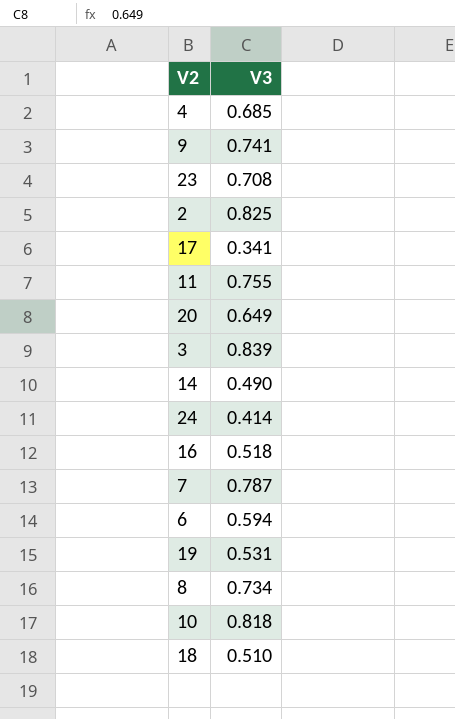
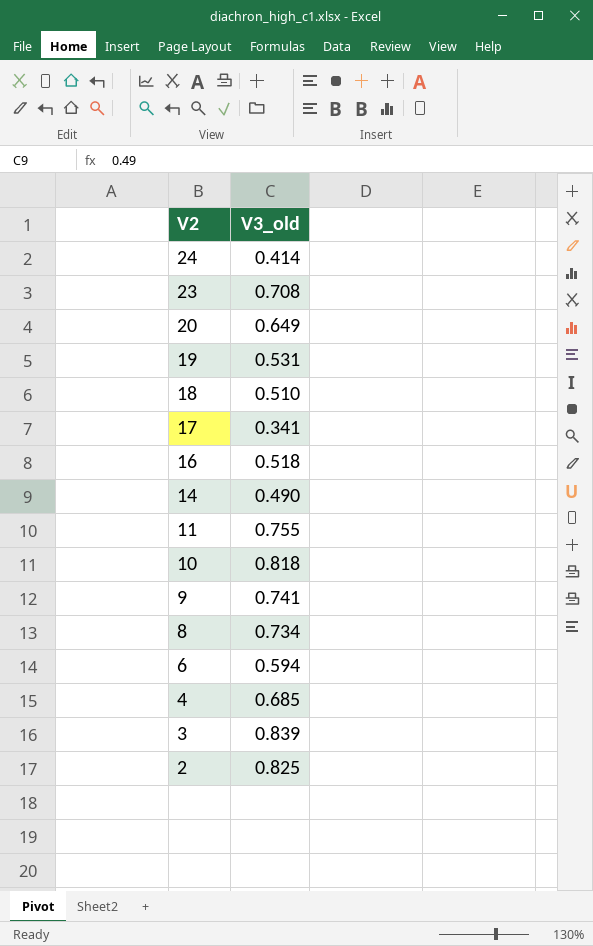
row order: none -> V2 descending
column name: V3 -> V3_old
row 7: 0.787 -> none

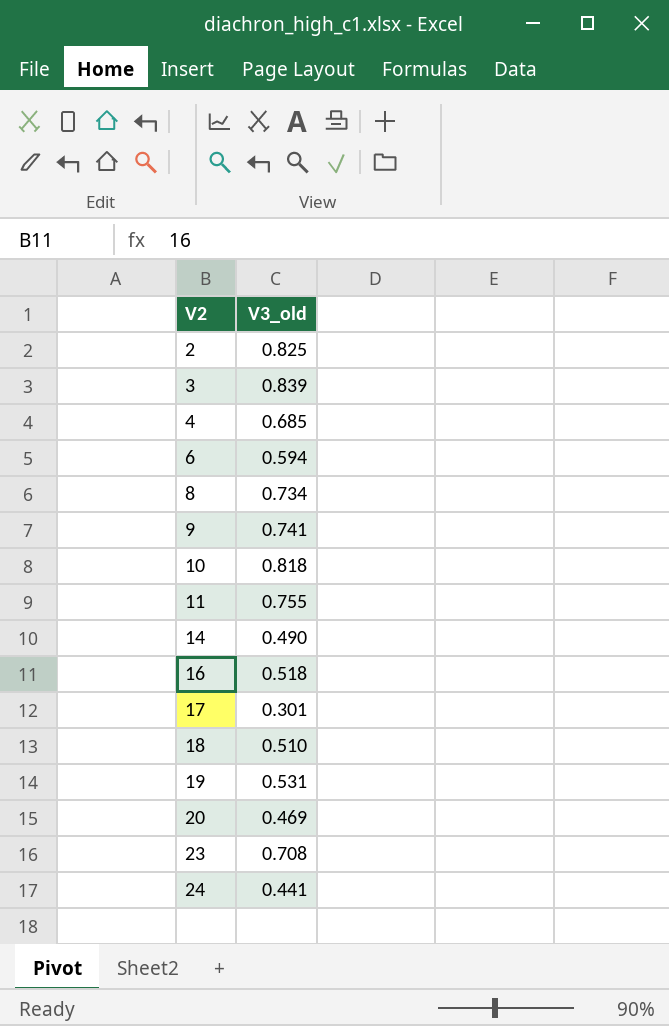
row order: V2 descending -> V2 ascending
17 | V3_old: 0.341 -> 0.301
20 | V3_old: 0.649 -> 0.469
24 | V3_old: 0.414 -> 0.441

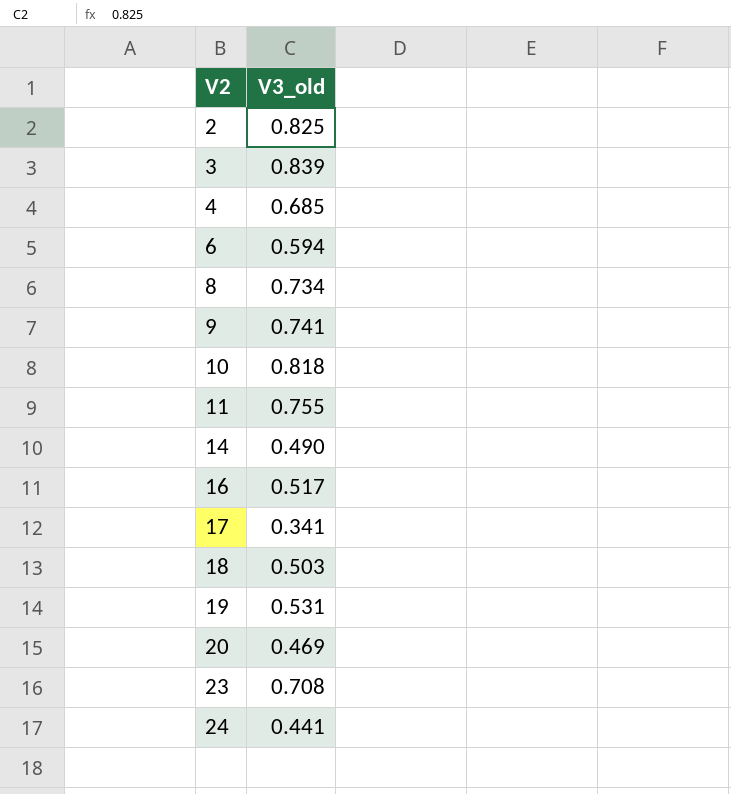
16 | V3_old: 0.518 -> 0.517
17 | V3_old: 0.301 -> 0.341
18 | V3_old: 0.510 -> 0.503

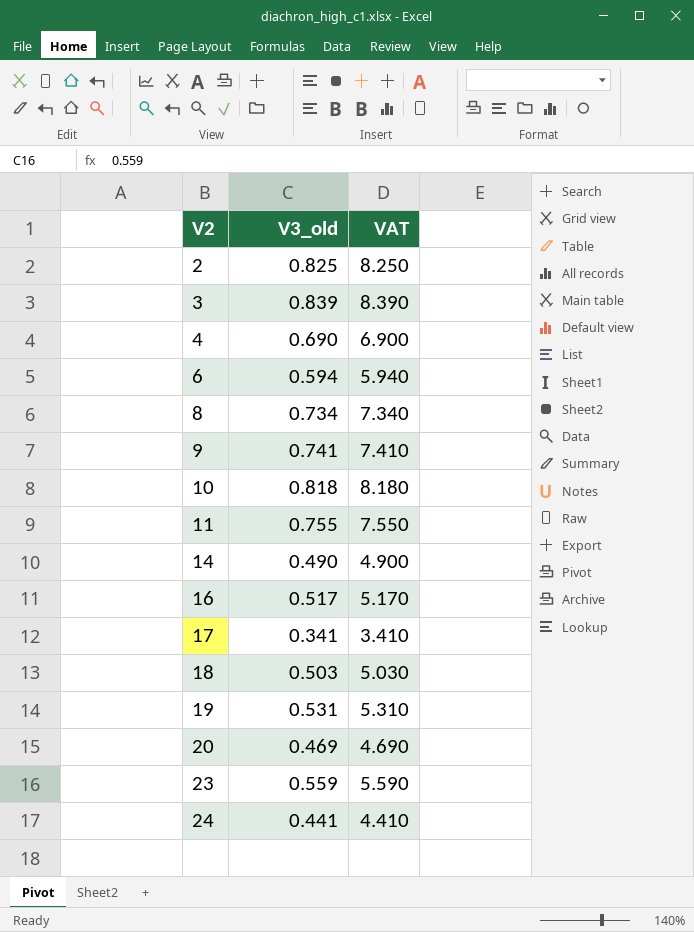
column VAT | formula: none -> [V3_old] * 10
4 | V3_old: 0.685 -> 0.690
23 | V3_old: 0.708 -> 0.559

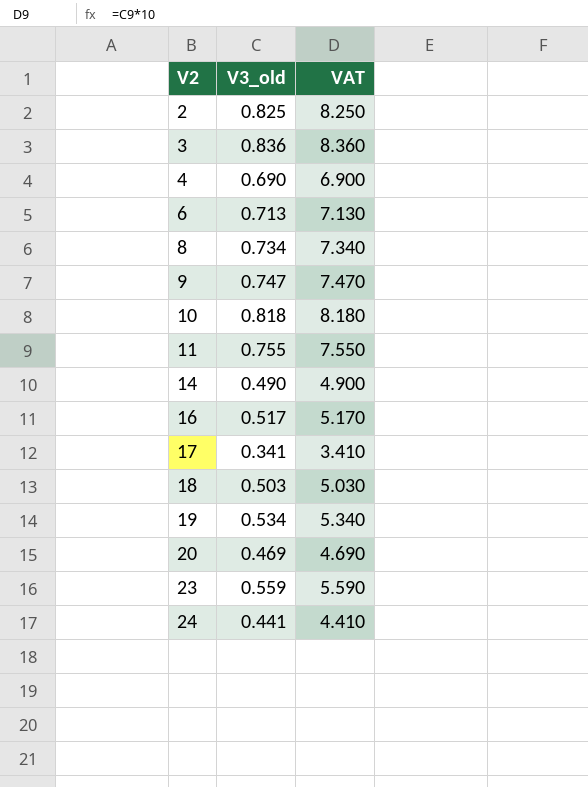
3 | V3_old: 0.839 -> 0.836
3 | VAT: 8.390 -> 8.360
6 | V3_old: 0.594 -> 0.713
6 | VAT: 5.940 -> 7.130
9 | V3_old: 0.741 -> 0.747
9 | VAT: 7.410 -> 7.470
19 | V3_old: 0.531 -> 0.534
19 | VAT: 5.310 -> 5.340

